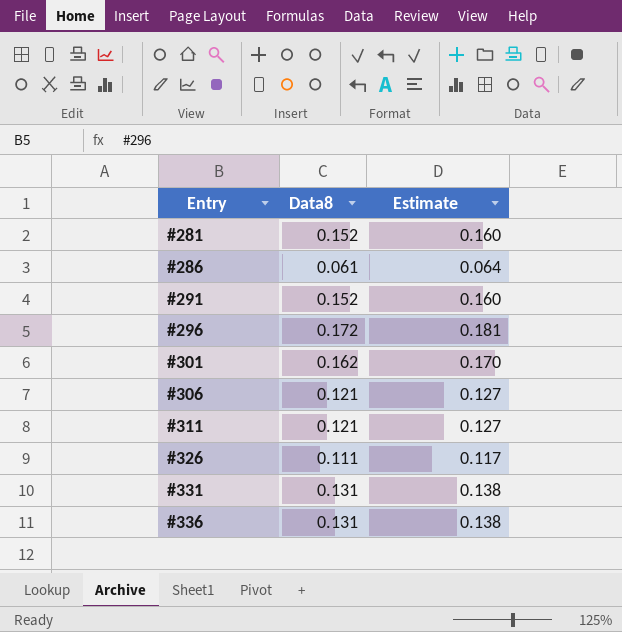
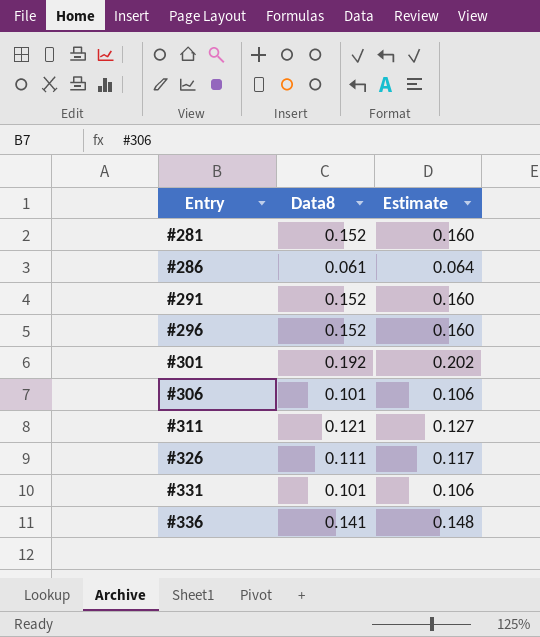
#296 | Data8: 0.172 -> 0.152
#296 | Estimate: 0.181 -> 0.160
#301 | Data8: 0.162 -> 0.192
#301 | Estimate: 0.170 -> 0.202
#306 | Data8: 0.121 -> 0.101
#306 | Estimate: 0.127 -> 0.106
#331 | Data8: 0.131 -> 0.101
#331 | Estimate: 0.138 -> 0.106
#336 | Data8: 0.131 -> 0.141
#336 | Estimate: 0.138 -> 0.148

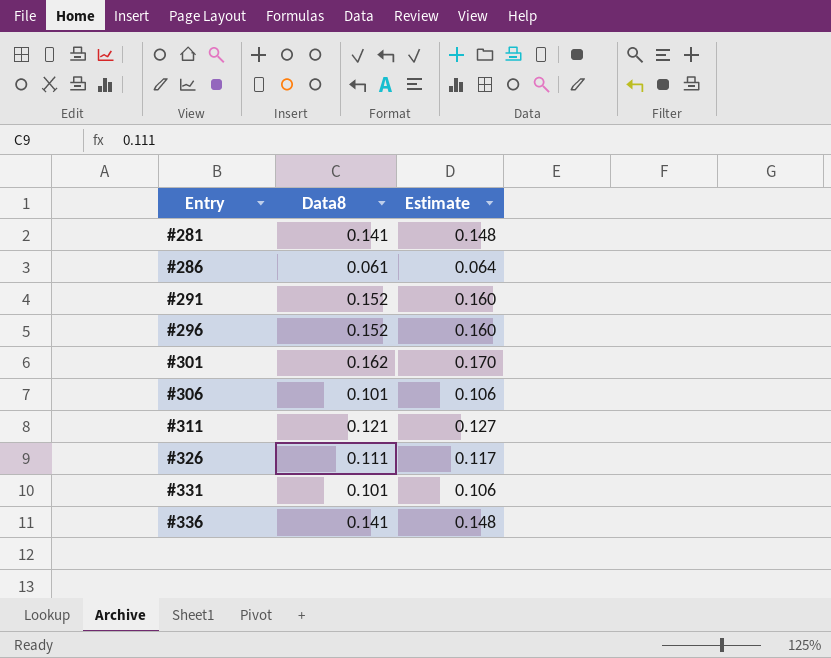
#281 | Data8: 0.152 -> 0.141
#281 | Estimate: 0.160 -> 0.148
#301 | Data8: 0.192 -> 0.162
#301 | Estimate: 0.202 -> 0.170

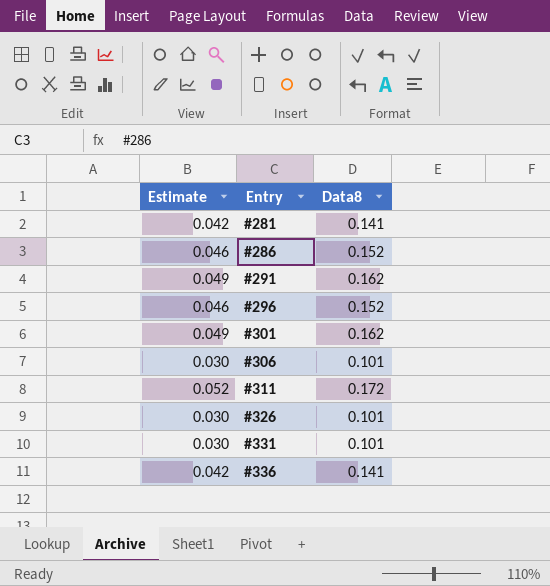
column Estimate | formula: [Data8] * 1.05 -> [Data8] * 0.3
column Estimate | position: 3 -> 1
#286 | Data8: 0.061 -> 0.152
#291 | Data8: 0.152 -> 0.162
#311 | Data8: 0.121 -> 0.172
#326 | Data8: 0.111 -> 0.101

